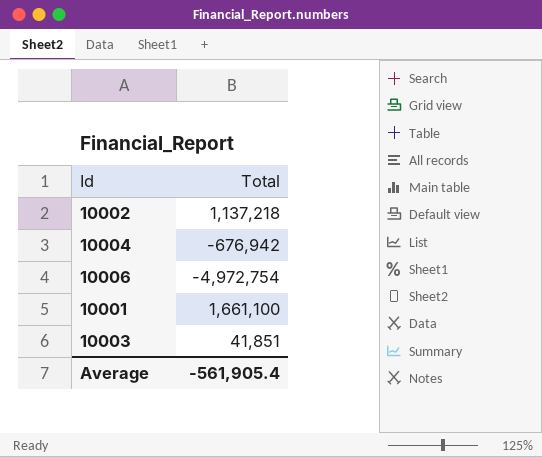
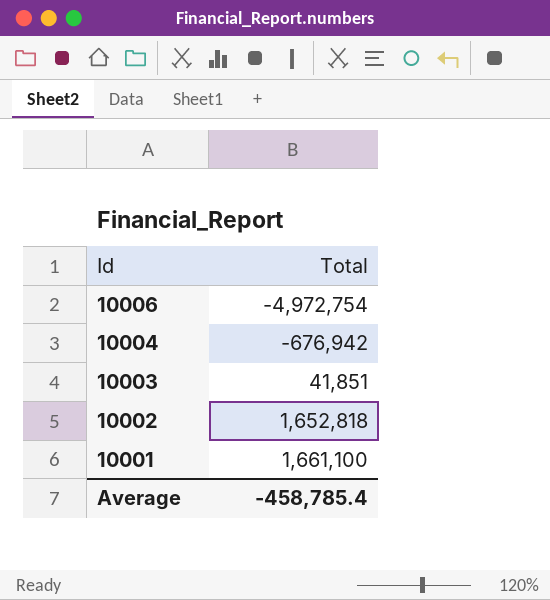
row order: none -> Id descending
10002 | Total: 1,137,218 -> 1,652,818
Average | Total: -561,905.4 -> -458,785.4

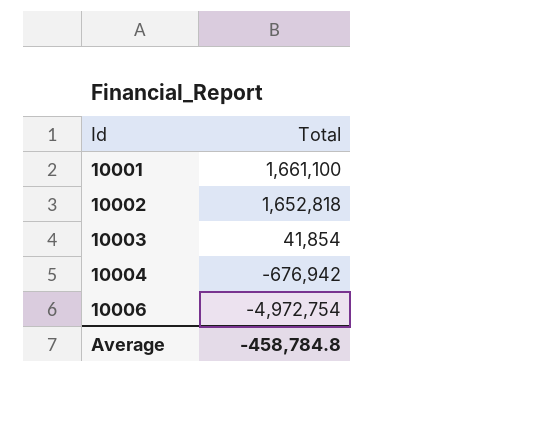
row order: Id descending -> Id ascending
10003 | Total: 41,851 -> 41,854
Average | Total: -458,785.4 -> -458,784.8

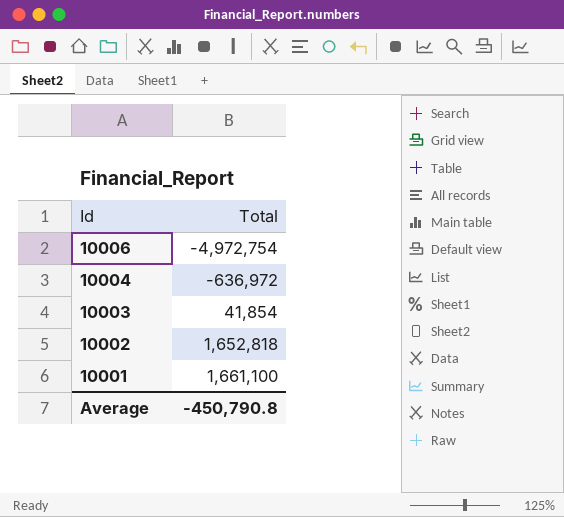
row order: Id ascending -> Id descending
10004 | Total: -676,942 -> -636,972
Average | Total: -458,784.8 -> -450,790.8

